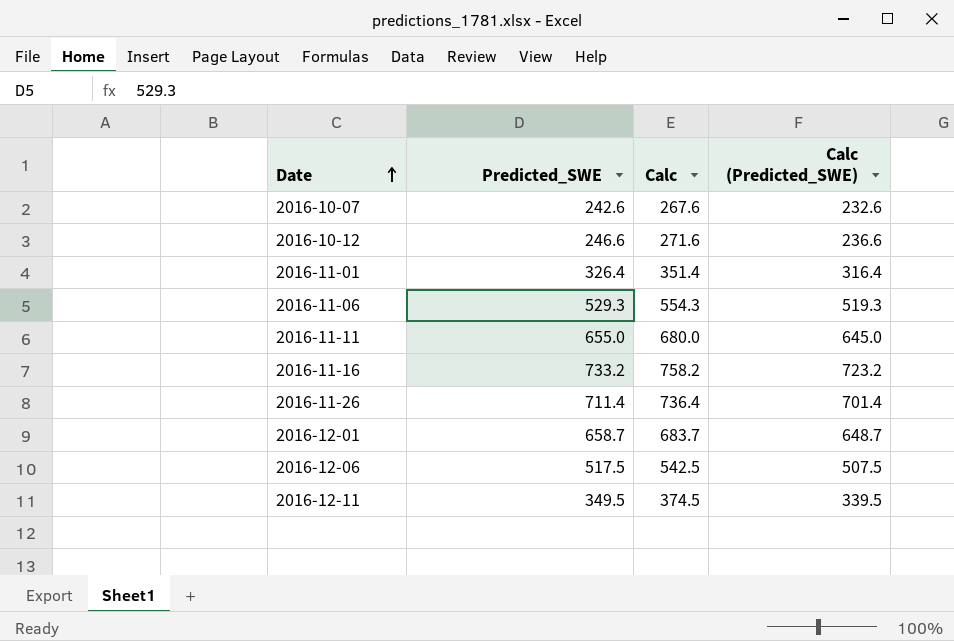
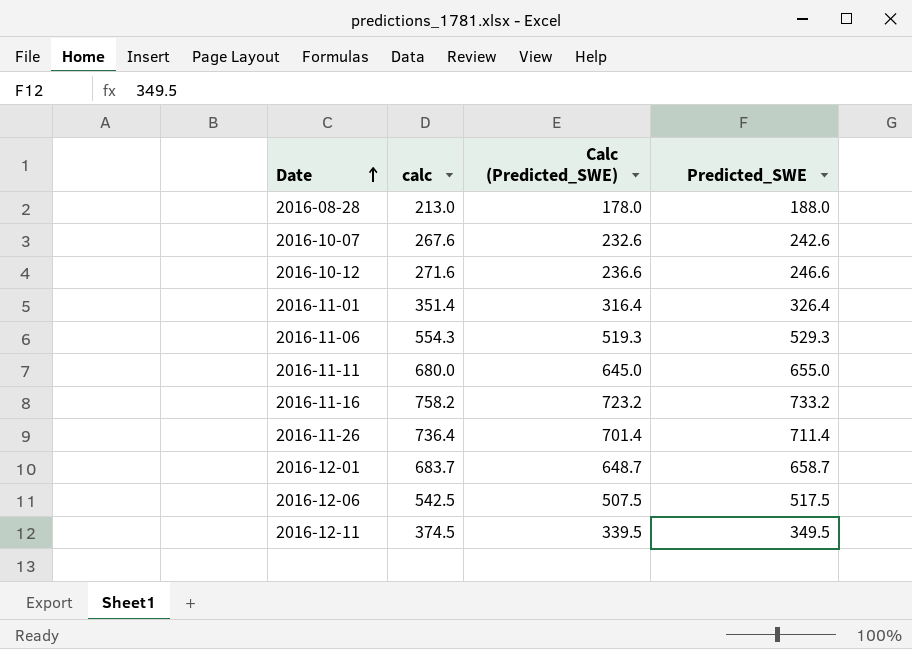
column name: Calc -> calc
column Predicted_SWE | position: 2 -> 4
row 2016-08-28: none -> 213.0 | 178.0 | 188.0

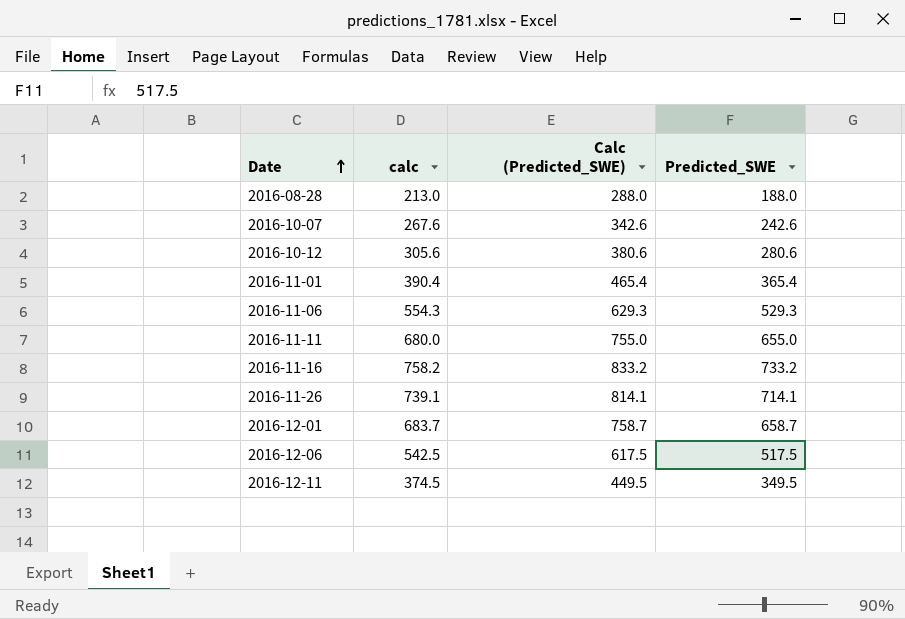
column Calc (Predicted_SWE) | formula: [Predicted_SWE] - 10 -> [Predicted_SWE] + 100
2016-10-12 | calc: 271.6 -> 305.6
2016-10-12 | Predicted_SWE: 246.6 -> 280.6
2016-11-01 | calc: 351.4 -> 390.4
2016-11-01 | Predicted_SWE: 326.4 -> 365.4
2016-11-26 | calc: 736.4 -> 739.1
2016-11-26 | Predicted_SWE: 711.4 -> 714.1

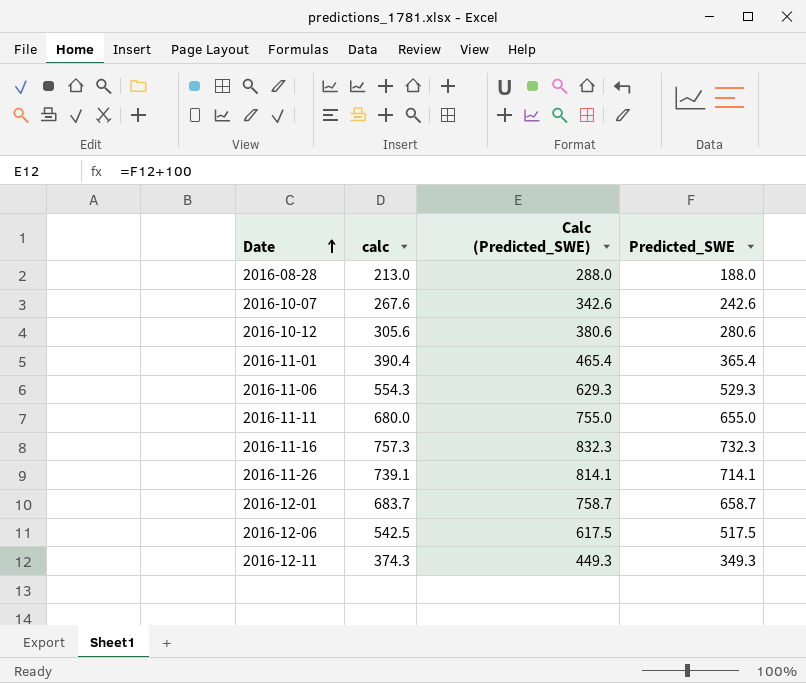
2016-11-16 | calc: 758.2 -> 757.3
2016-11-16 | Calc (Predicted_SWE): 833.2 -> 832.3
2016-11-16 | Predicted_SWE: 733.2 -> 732.3
2016-12-11 | calc: 374.5 -> 374.3
2016-12-11 | Calc (Predicted_SWE): 449.5 -> 449.3
2016-12-11 | Predicted_SWE: 349.5 -> 349.3

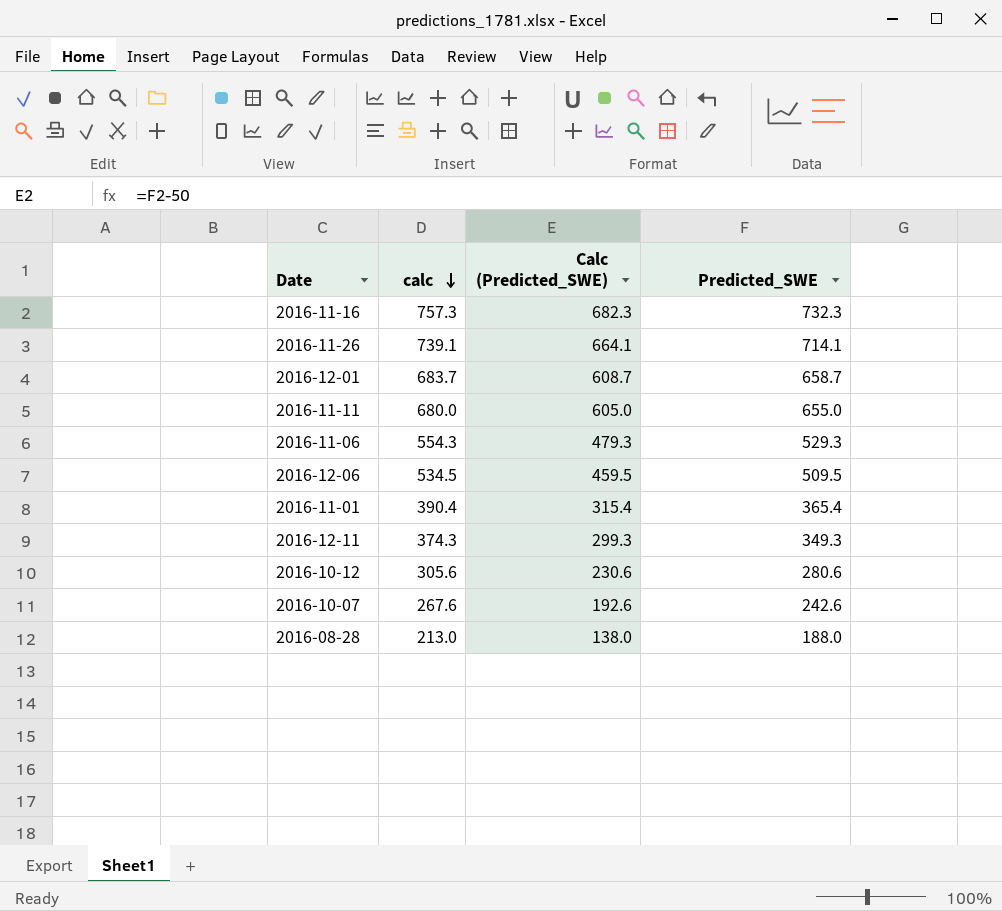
row order: Date ascending -> calc descending
column Calc (Predicted_SWE) | formula: [Predicted_SWE] + 100 -> [Predicted_SWE] - 50
2016-12-06 | calc: 542.5 -> 534.5
2016-12-06 | Predicted_SWE: 517.5 -> 509.5

